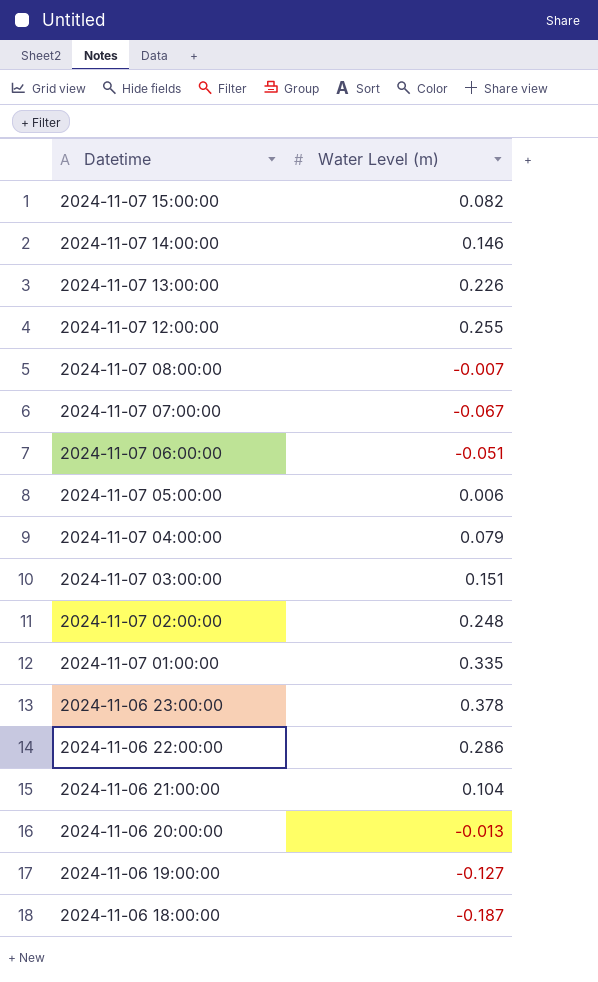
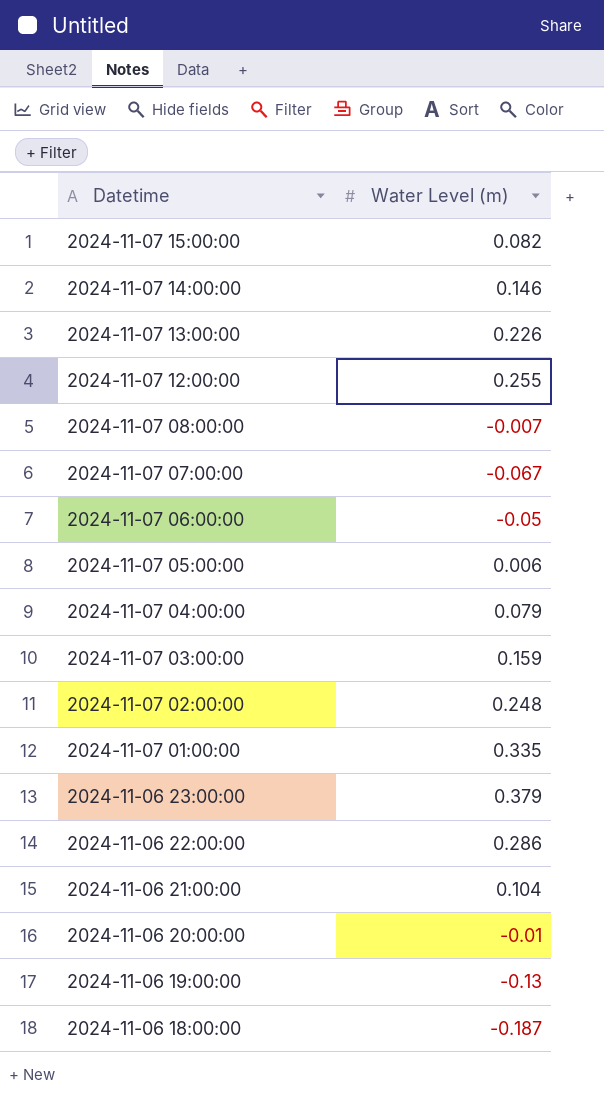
2024-11-07 06:00:00 | Water Level (m): -0.051 -> -0.05
2024-11-07 03:00:00 | Water Level (m): 0.151 -> 0.159
2024-11-06 23:00:00 | Water Level (m): 0.378 -> 0.379
2024-11-06 20:00:00 | Water Level (m): -0.013 -> -0.01
2024-11-06 19:00:00 | Water Level (m): -0.127 -> -0.13

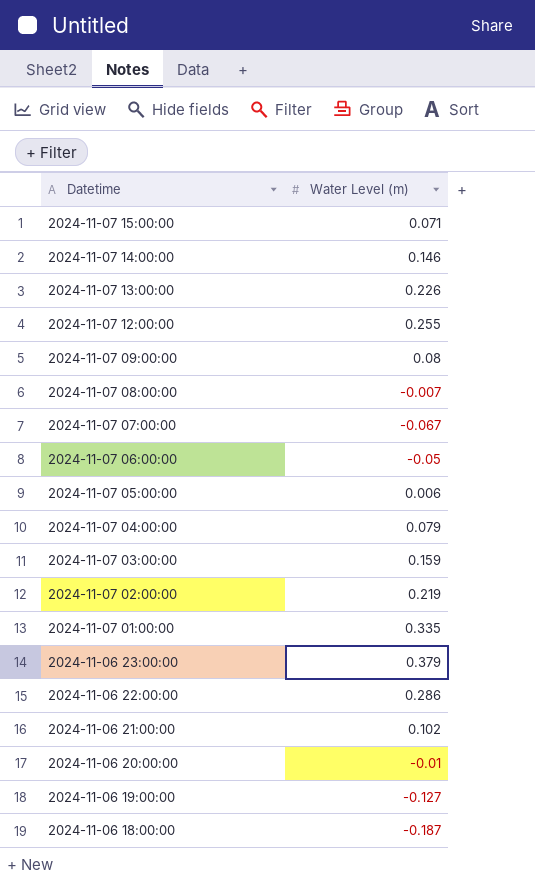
2024-11-07 15:00:00 | Water Level (m): 0.082 -> 0.071
row 2024-11-07 09:00:00: none -> 0.08
2024-11-07 02:00:00 | Water Level (m): 0.248 -> 0.219
2024-11-06 21:00:00 | Water Level (m): 0.104 -> 0.102
2024-11-06 19:00:00 | Water Level (m): -0.13 -> -0.127

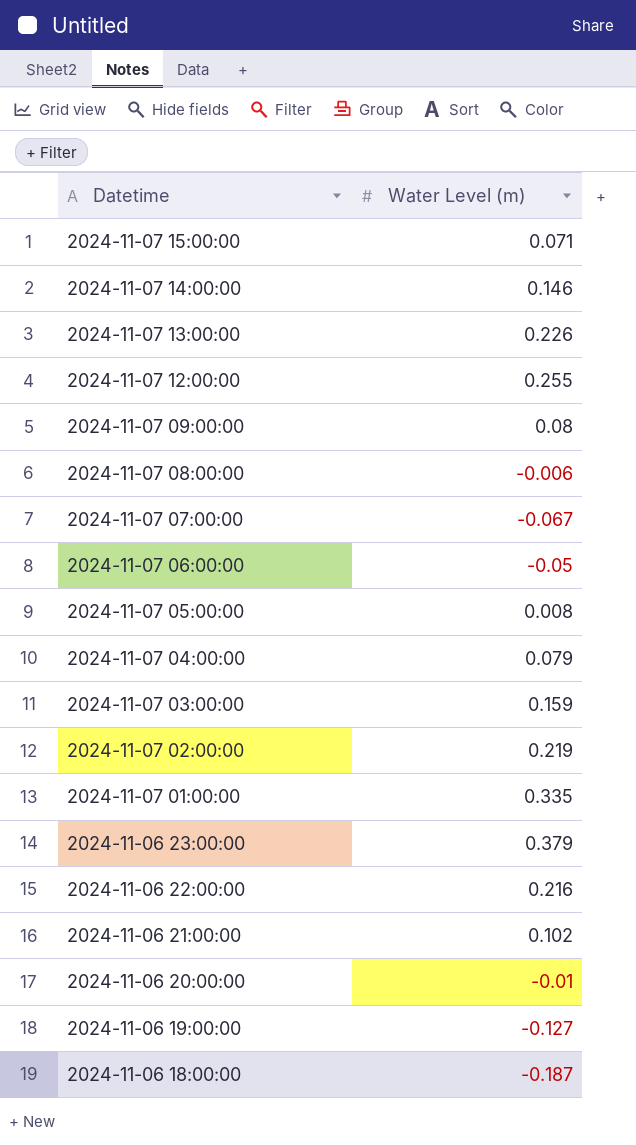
2024-11-07 08:00:00 | Water Level (m): -0.007 -> -0.006
2024-11-07 05:00:00 | Water Level (m): 0.006 -> 0.008
2024-11-06 22:00:00 | Water Level (m): 0.286 -> 0.216

